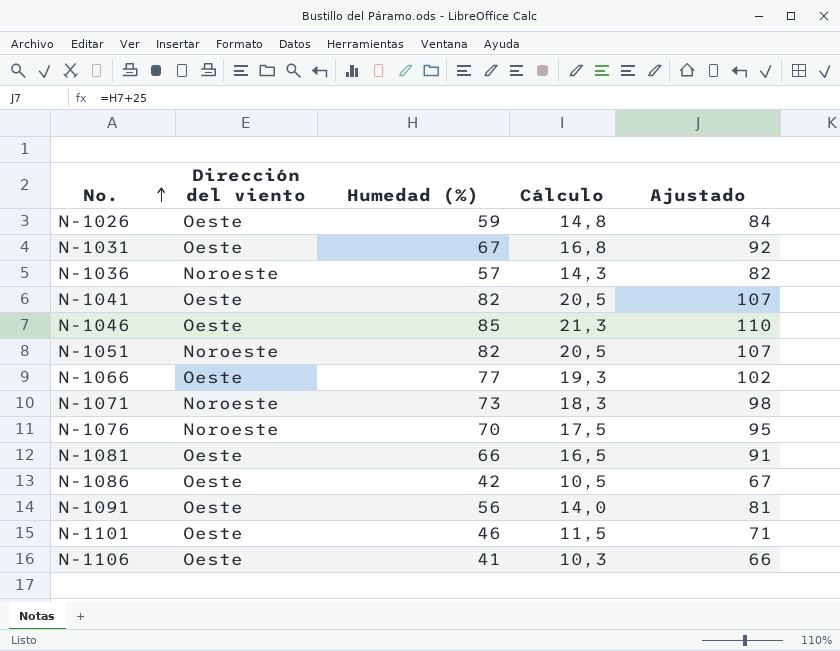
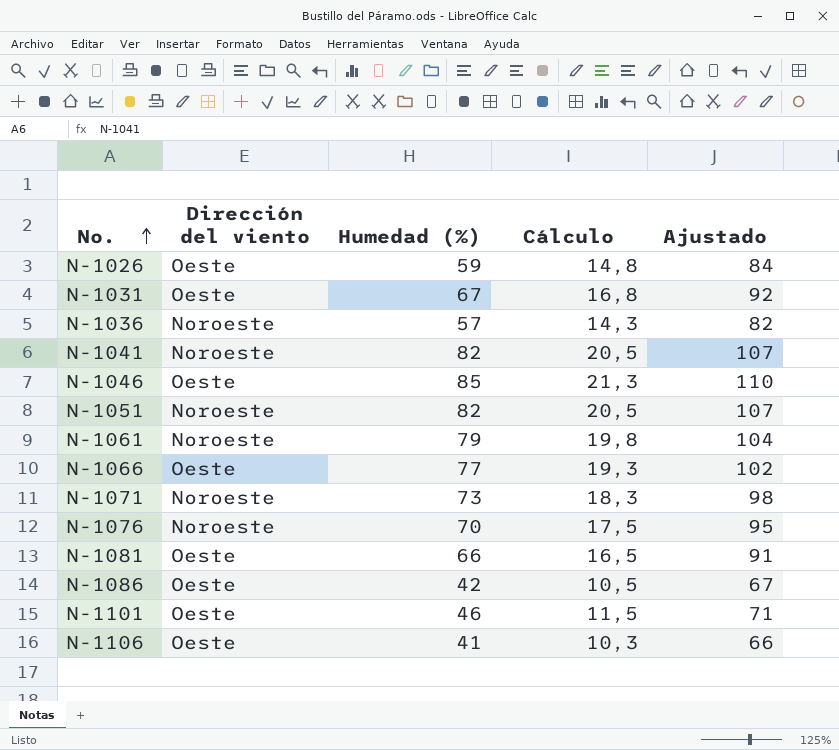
row N-1091: Oeste | 56 | 14,0 | 81 -> none
N-1041 | Dirección del viento: Oeste -> Noroeste
row N-1061: none -> Noroeste | 79 | 19,8 | 104

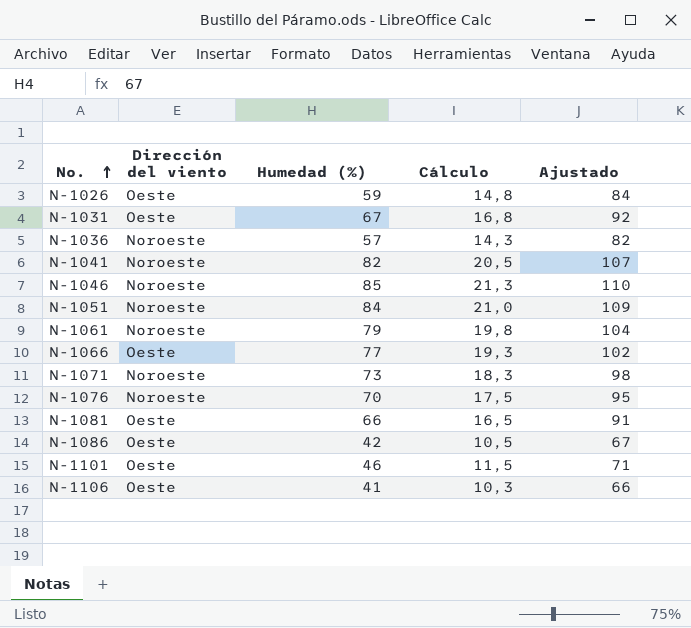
N-1046 | Dirección del viento: Oeste -> Noroeste
N-1051 | Humedad (%): 82 -> 84
N-1051 | Cálculo: 20,5 -> 21,0
N-1051 | Ajustado: 107 -> 109

